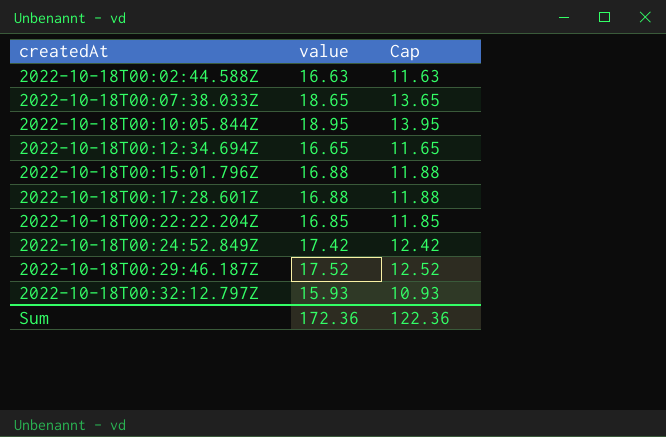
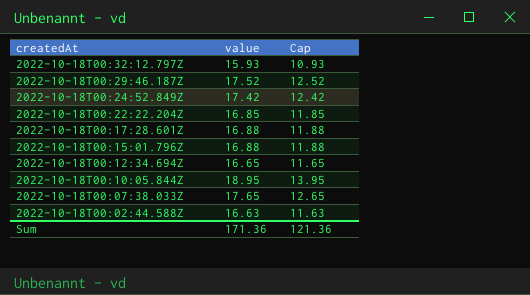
row order: createdAt ascending -> createdAt descending
2022-10-18T00:07:38.033Z | value: 18.65 -> 17.65
2022-10-18T00:07:38.033Z | Cap: 13.65 -> 12.65
Sum | value: 172.36 -> 171.36
Sum | Cap: 122.36 -> 121.36

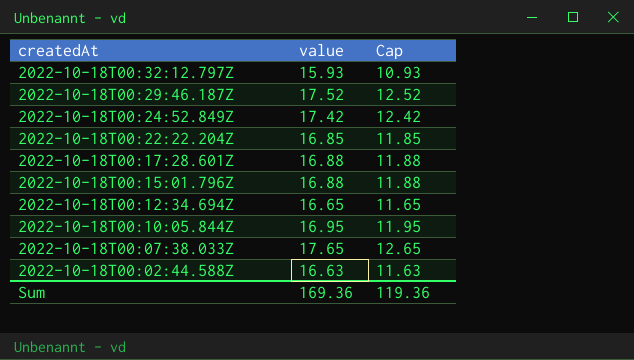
2022-10-18T00:10:05.844Z | value: 18.95 -> 16.95
2022-10-18T00:10:05.844Z | Cap: 13.95 -> 11.95
Sum | value: 171.36 -> 169.36
Sum | Cap: 121.36 -> 119.36

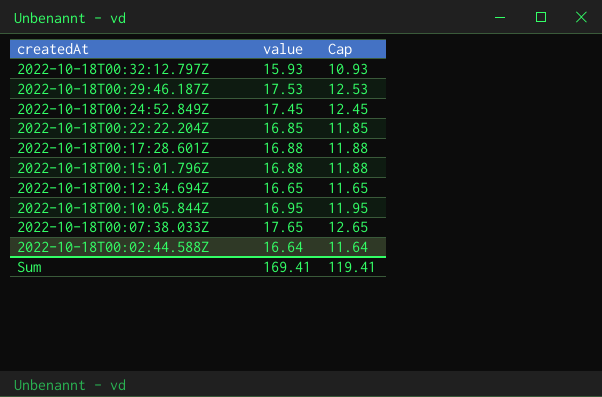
2022-10-18T00:29:46.187Z | value: 17.52 -> 17.53
2022-10-18T00:29:46.187Z | Cap: 12.52 -> 12.53
2022-10-18T00:24:52.849Z | value: 17.42 -> 17.45
2022-10-18T00:24:52.849Z | Cap: 12.42 -> 12.45
2022-10-18T00:02:44.588Z | value: 16.63 -> 16.64
2022-10-18T00:02:44.588Z | Cap: 11.63 -> 11.64
Sum | value: 169.36 -> 169.41
Sum | Cap: 119.36 -> 119.41

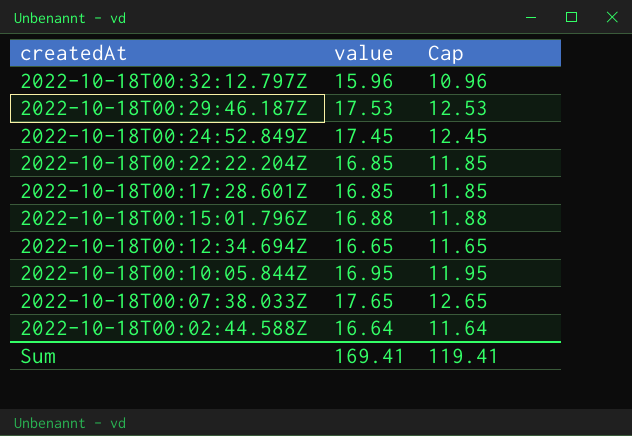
2022-10-18T00:32:12.797Z | value: 15.93 -> 15.96
2022-10-18T00:32:12.797Z | Cap: 10.93 -> 10.96
2022-10-18T00:17:28.601Z | value: 16.88 -> 16.85
2022-10-18T00:17:28.601Z | Cap: 11.88 -> 11.85

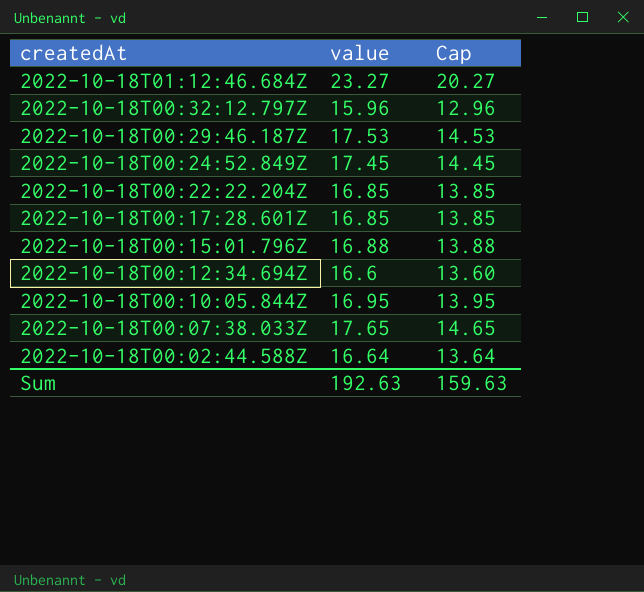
column Cap | formula: [value] - 5 -> [value] - 3
row 2022-10-18T01:12:46.684Z: none -> 23.27 | 20.27
2022-10-18T00:12:34.694Z | value: 16.65 -> 16.6
Sum | value: 169.41 -> 192.63
Sum | Cap: 119.41 -> 159.63

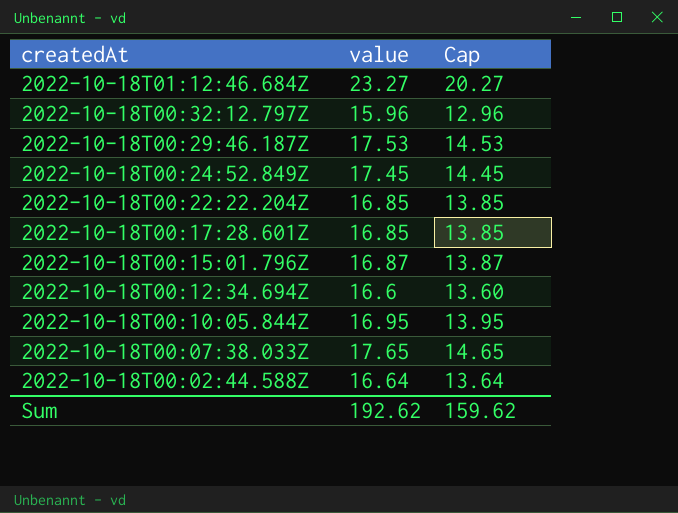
2022-10-18T00:15:01.796Z | value: 16.88 -> 16.87
2022-10-18T00:15:01.796Z | Cap: 13.88 -> 13.87
Sum | value: 192.63 -> 192.62
Sum | Cap: 159.63 -> 159.62

